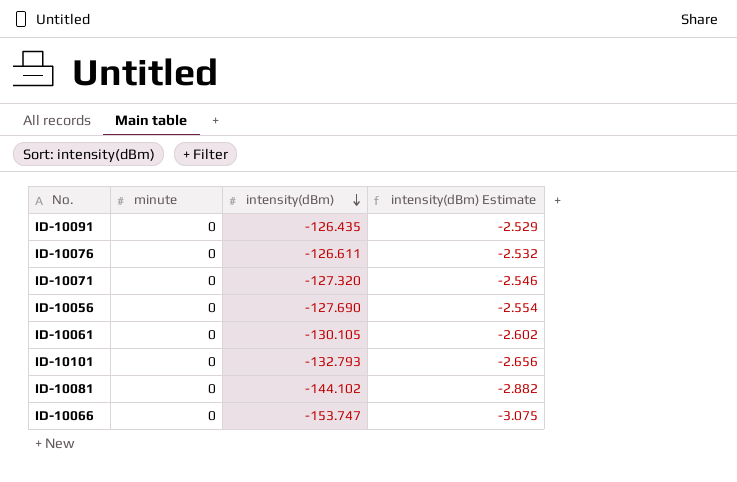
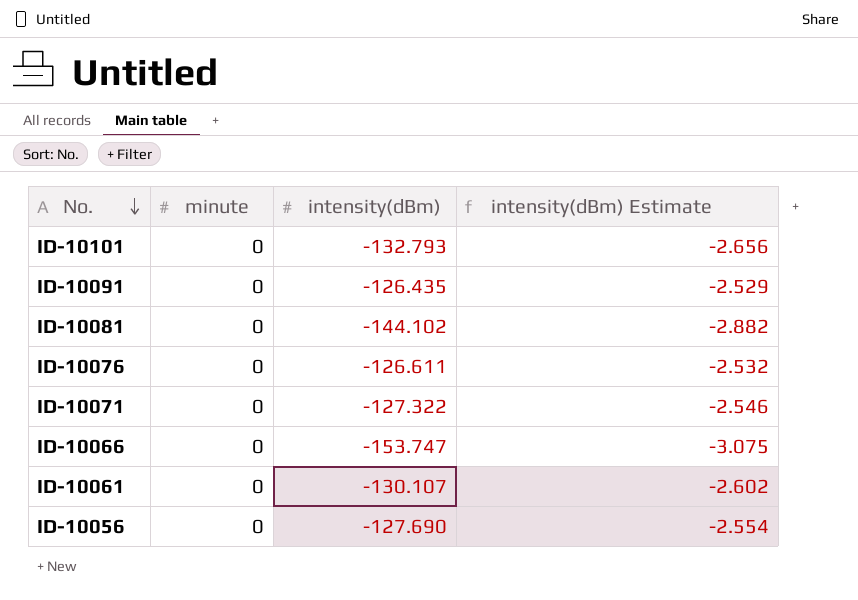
row order: intensity(dBm) descending -> No. descending
ID-10071 | intensity(dBm): -127.320 -> -127.322
ID-10061 | intensity(dBm): -130.105 -> -130.107

